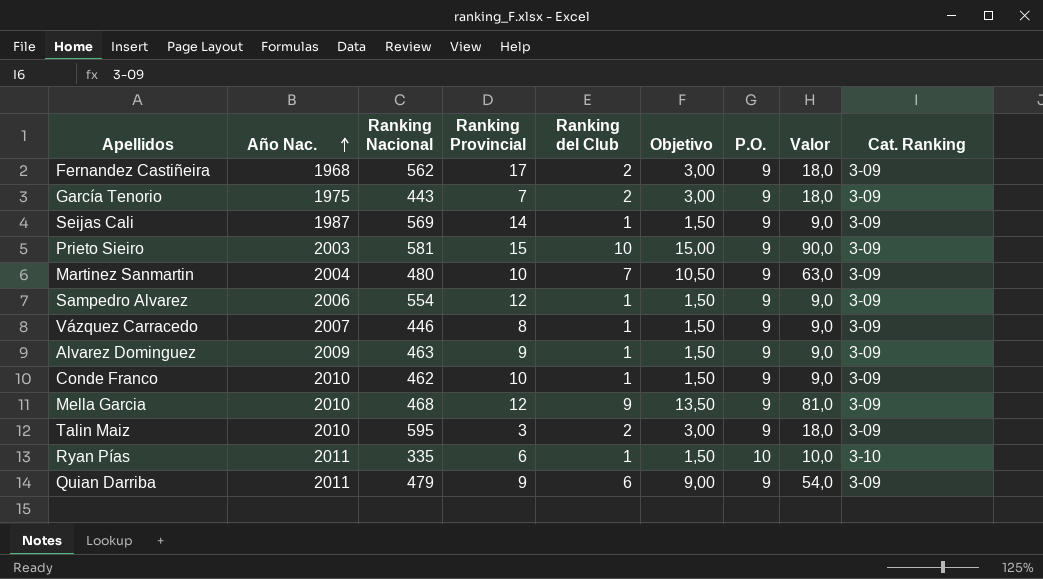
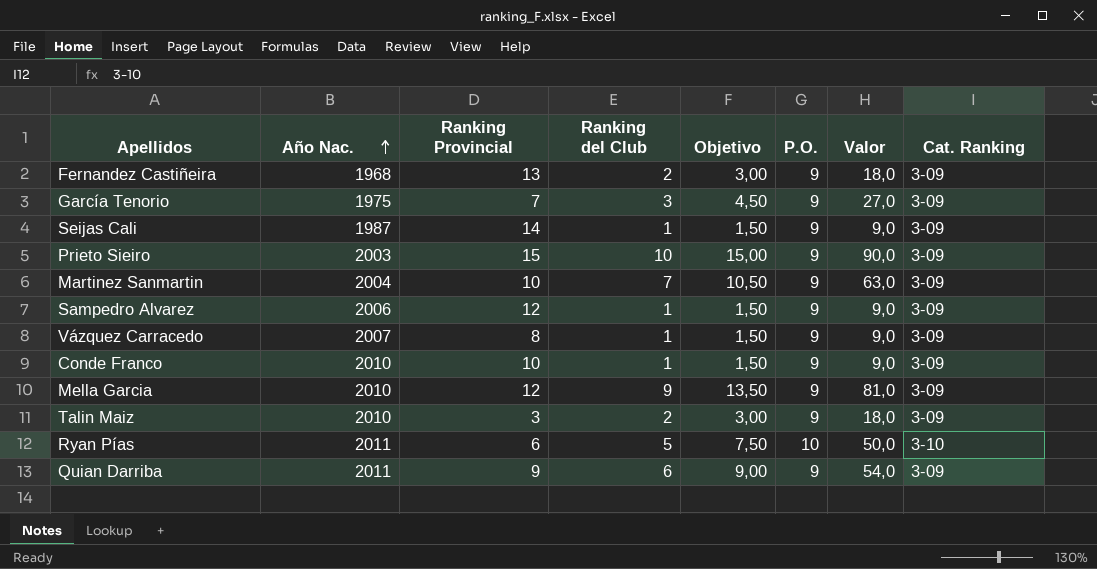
column Ranking Nacional | position: 3 -> none
row Alvarez Dominguez: 2009 | 463 | 9 | 1 | 1,50 | 9 | 9,0 | 3-09 -> none
Fernandez Castiñeira | Ranking Provincial: 17 -> 13
García Tenorio | Ranking del Club: 2 -> 3
García Tenorio | Objetivo: 3,00 -> 4,50
García Tenorio | Valor: 18,0 -> 27,0
Ryan Pías | Ranking del Club: 1 -> 5
Ryan Pías | Objetivo: 1,50 -> 7,50
Ryan Pías | Valor: 10,0 -> 50,0

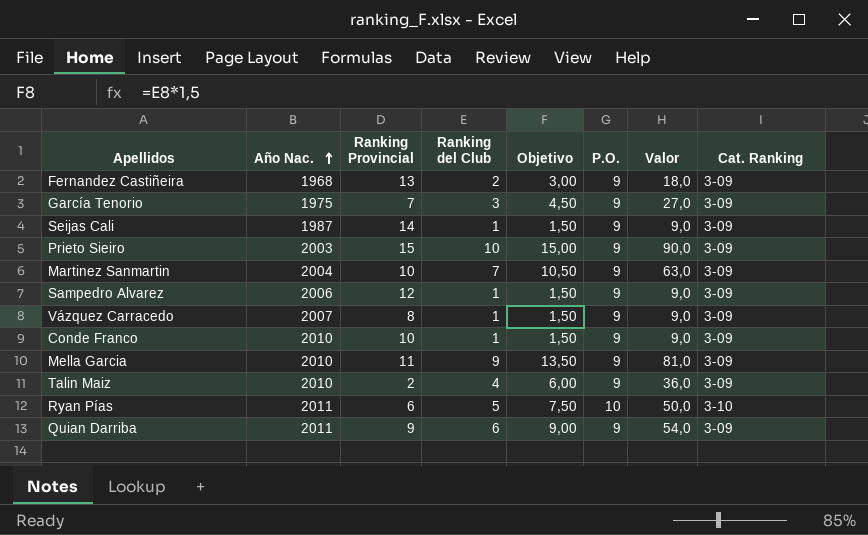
Mella Garcia | Ranking Provincial: 12 -> 11
Talin Maiz | Ranking Provincial: 3 -> 2
Talin Maiz | Ranking del Club: 2 -> 4
Talin Maiz | Objetivo: 3,00 -> 6,00
Talin Maiz | Valor: 18,0 -> 36,0

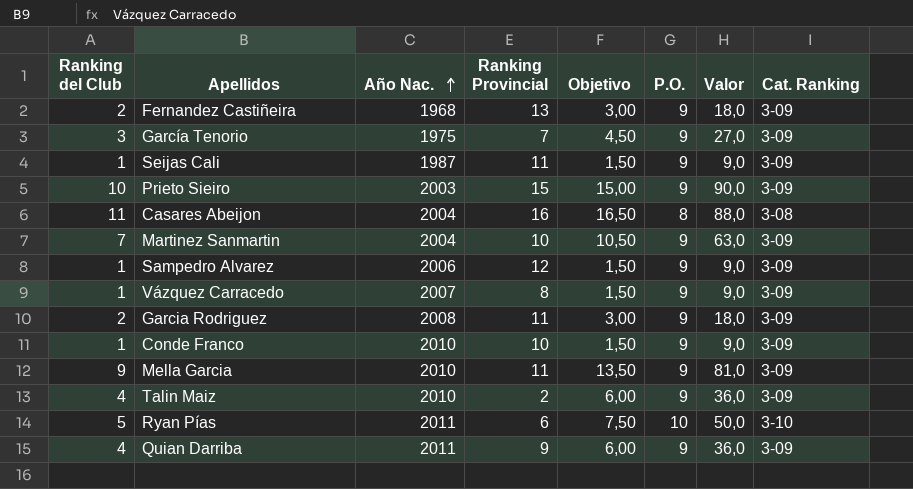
column Ranking del Club | position: 4 -> 1
Seijas Cali | Ranking Provincial: 14 -> 11
row Casares Abeijon: none -> 11 | 2004 | 16 | 16,50 | 8 | 88,0 | 3-08
row Garcia Rodriguez: none -> 2 | 2008 | 11 | 3,00 | 9 | 18,0 | 3-09
Quian Darriba | Ranking del Club: 6 -> 4
Quian Darriba | Objetivo: 9,00 -> 6,00
Quian Darriba | Valor: 54,0 -> 36,0

